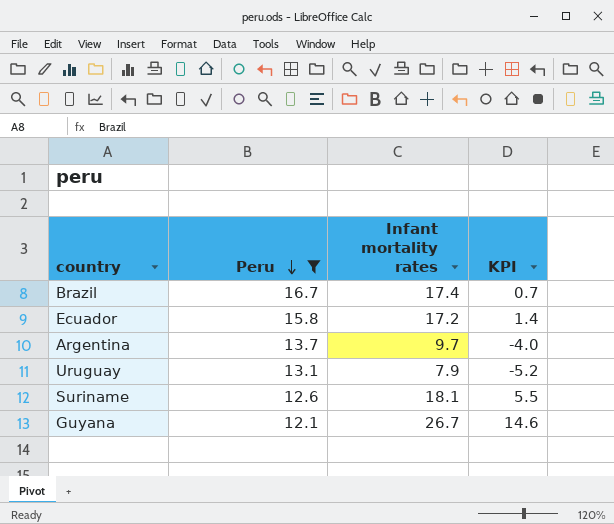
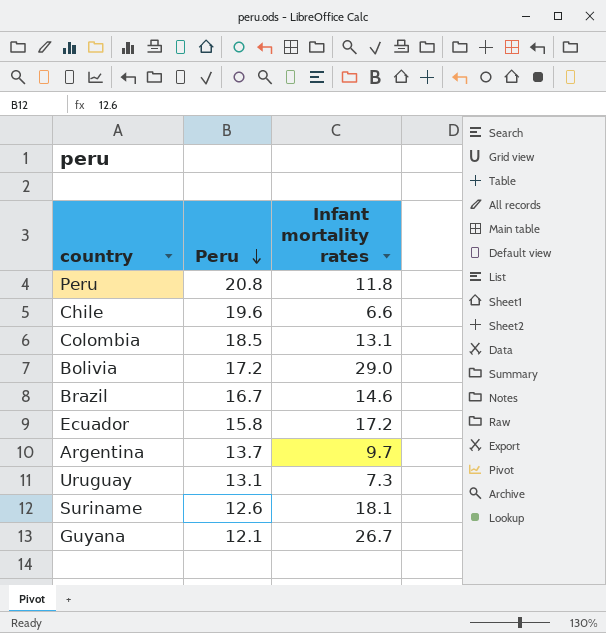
filter: Peru <= 16.7 -> none
column KPI | formula: [Infant mortality rates] - [Peru] -> none
Brazil | Infant mortality rates: 17.4 -> 14.6
Uruguay | Infant mortality rates: 7.9 -> 7.3

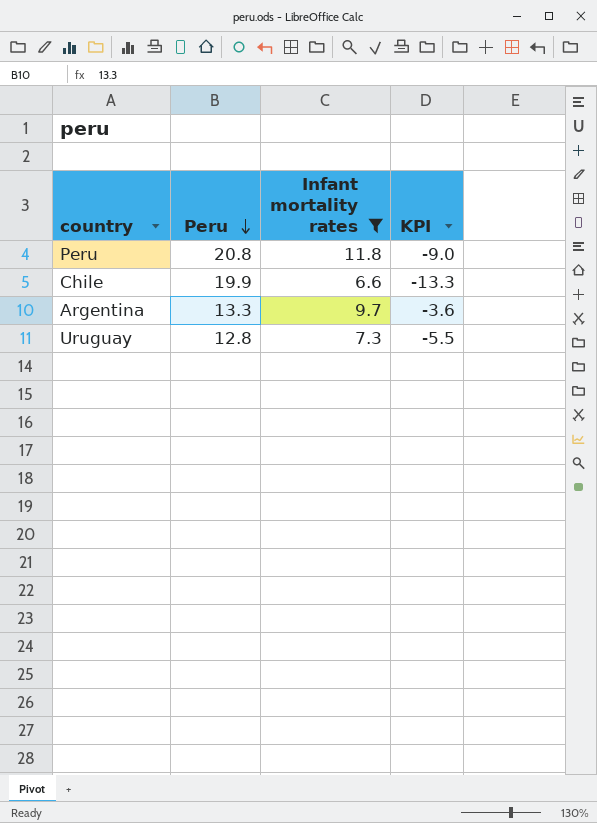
filter: none -> Infant mortality rates <= 11.8
column KPI | formula: none -> [Infant mortality rates] - [Peru]
Chile | Peru: 19.6 -> 19.9
Argentina | Peru: 13.7 -> 13.3
Uruguay | Peru: 13.1 -> 12.8

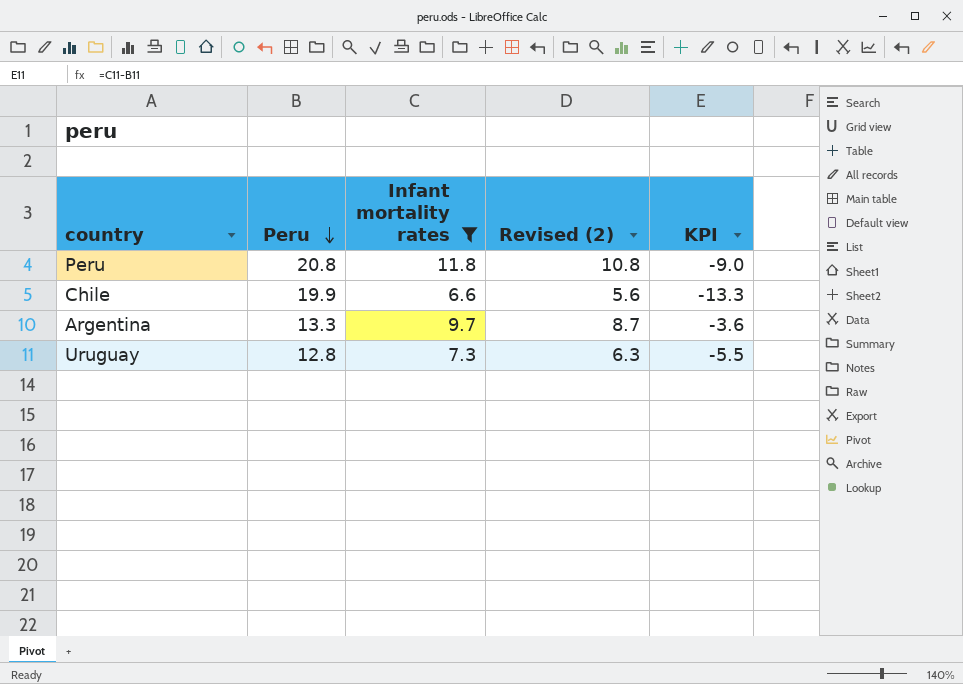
column Revised (2) | formula: none -> [Infant mortality rates] - 1

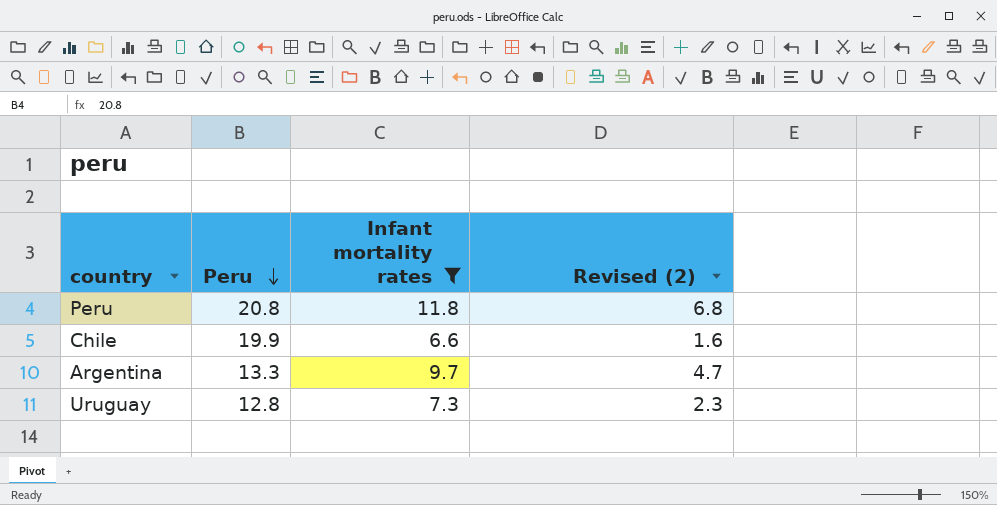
column KPI | formula: [Infant mortality rates] - [Peru] -> none
column Revised (2) | formula: [Infant mortality rates] - 1 -> [Infant mortality rates] - 5

